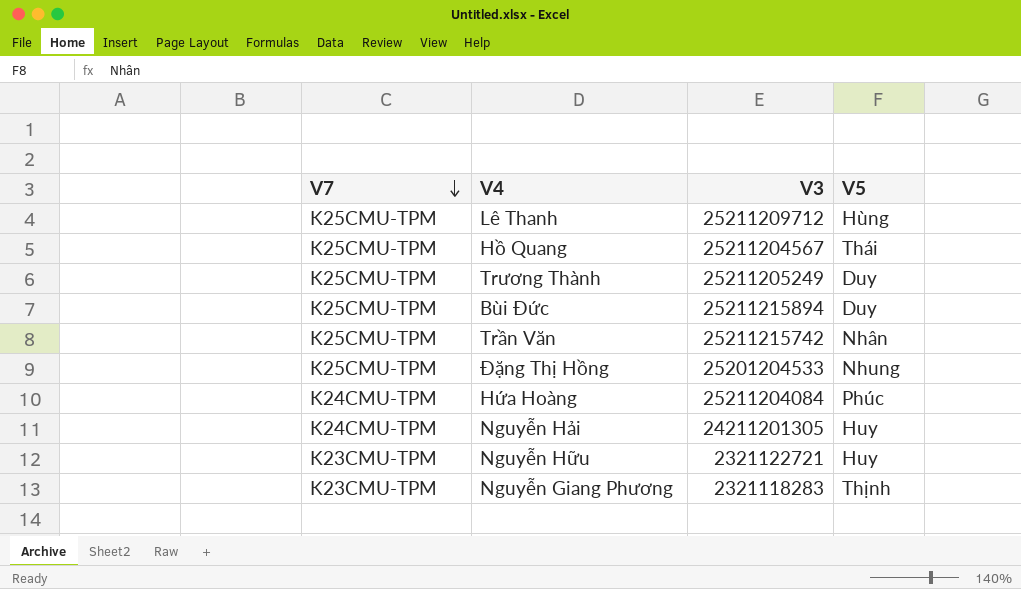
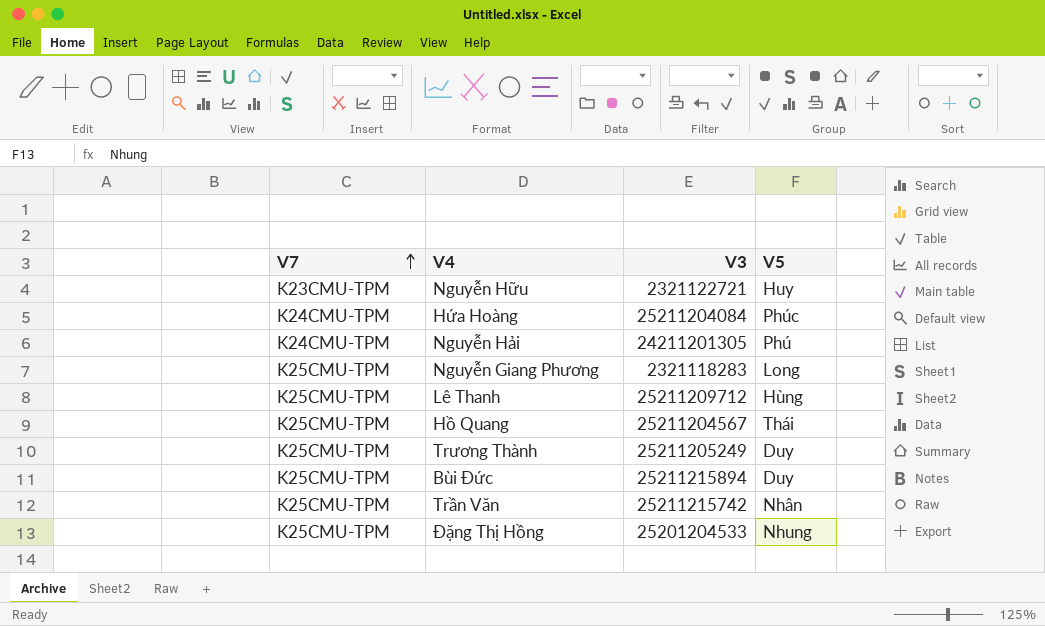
row order: V7 descending -> V7 ascending
Nguyễn Hải | V5: Huy -> Phú
Nguyễn Giang Phương | V7: K23CMU-TPM -> K25CMU-TPM
Nguyễn Giang Phương | V5: Thịnh -> Long

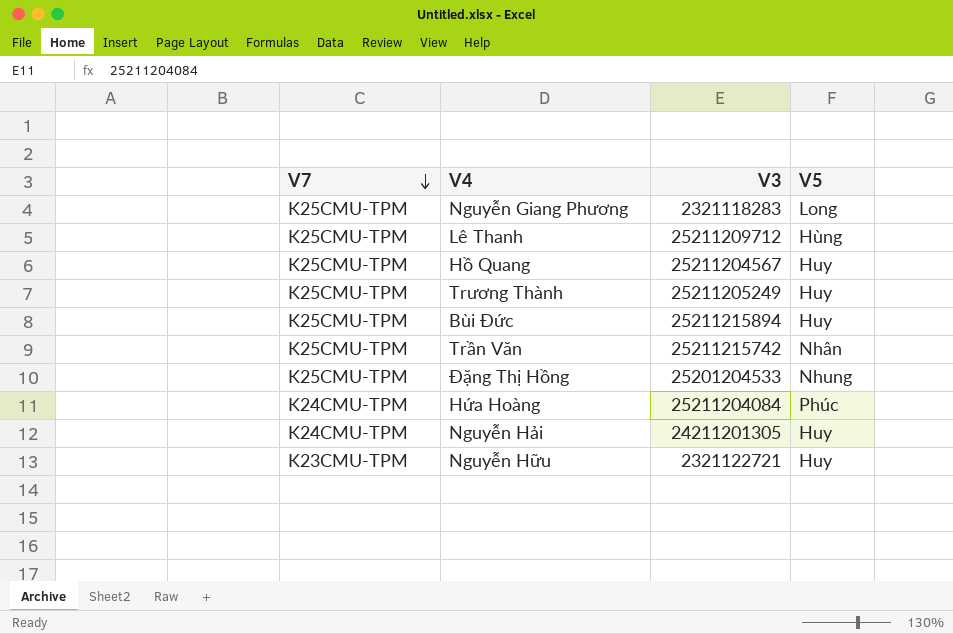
row order: V7 ascending -> V7 descending
Hồ Quang | V5: Thái -> Huy
Trương Thành | V5: Duy -> Huy
Bùi Đức | V5: Duy -> Huy
Nguyễn Hải | V5: Phú -> Huy

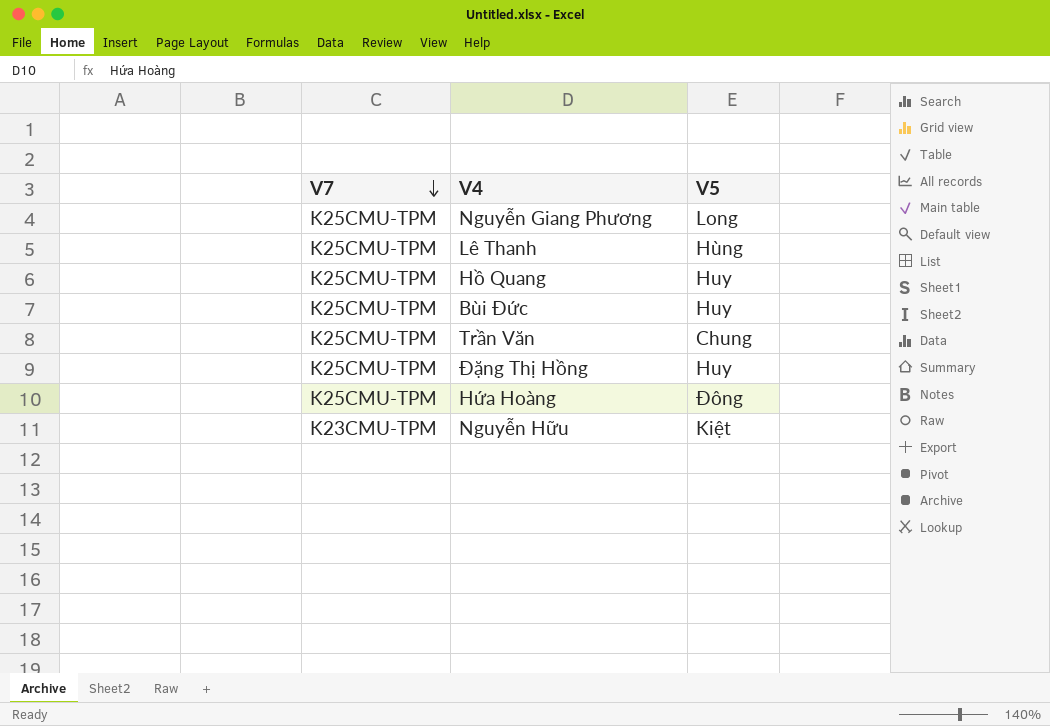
column V3 | position: 3 -> none
row Trương Thành: K25CMU-TPM | 25211205249 | Huy -> none
row Nguyễn Hải: K24CMU-TPM | 24211201305 | Huy -> none
Trần Văn | V5: Nhân -> Chung
Đặng Thị Hồng | V5: Nhung -> Huy
Hứa Hoàng | V7: K24CMU-TPM -> K25CMU-TPM
Hứa Hoàng | V5: Phúc -> Đông
Nguyễn Hữu | V5: Huy -> Kiệt

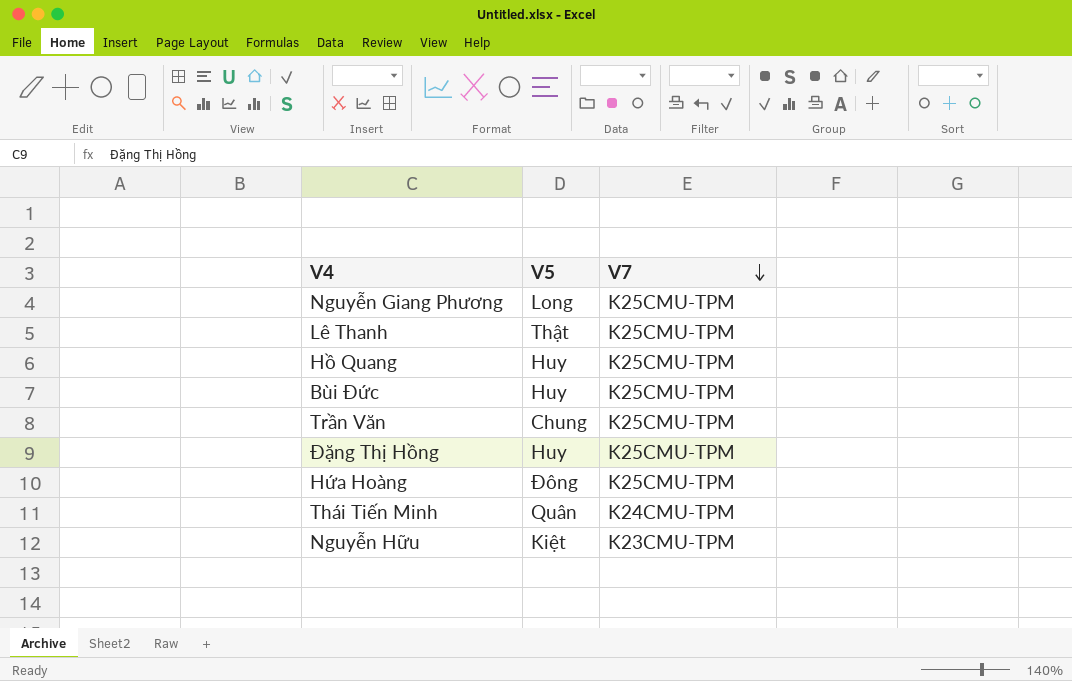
column V7 | position: 1 -> 3
Lê Thanh | V5: Hùng -> Thật
row Thái Tiến Minh: none -> Quân | K24CMU-TPM

